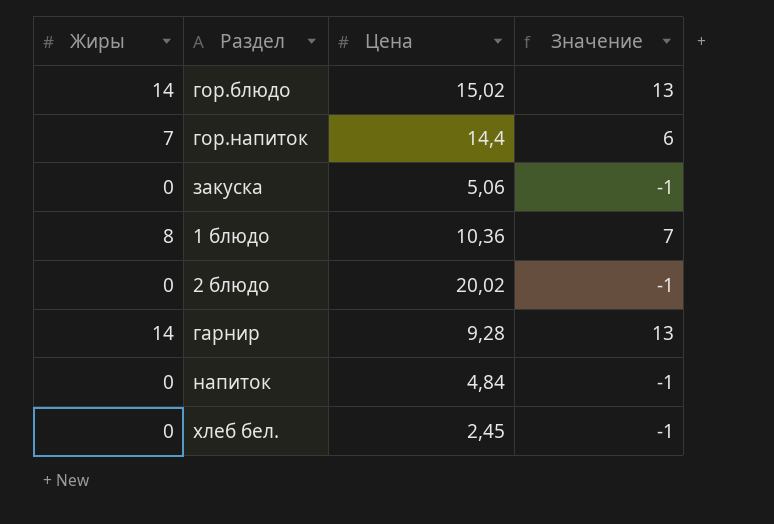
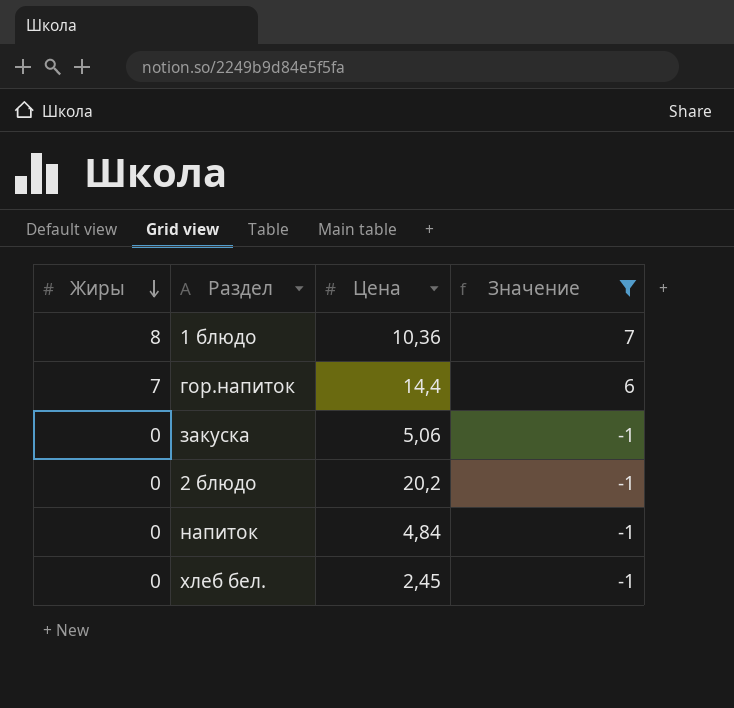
filter: none -> Значение != 13
row order: none -> Жиры descending
2 блюдо | Цена: 20,02 -> 20,2

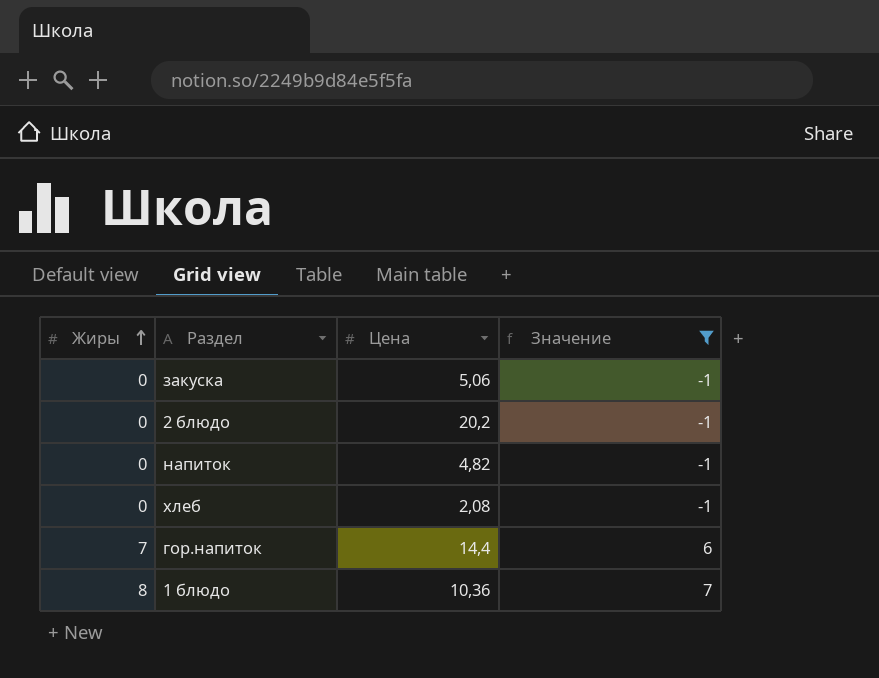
row order: Жиры descending -> Жиры ascending
row хлеб бел.: 0 | 2,45 | -1 -> none
напиток | Цена: 4,84 -> 4,82
row хлеб: none -> 0 | 2,08 | -1

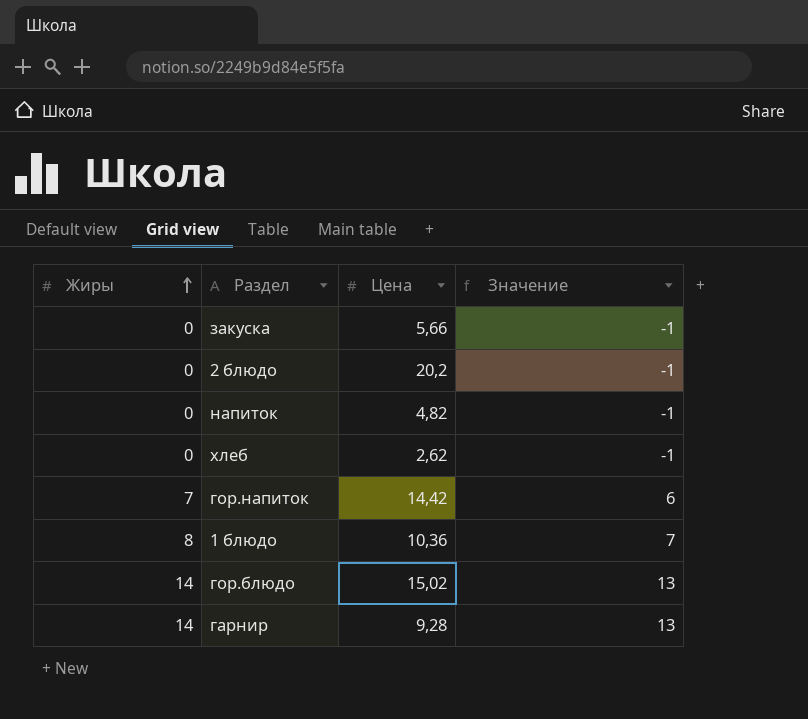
filter: Значение != 13 -> none
закуска | Цена: 5,06 -> 5,66
хлеб | Цена: 2,08 -> 2,62
гор.напиток | Цена: 14,4 -> 14,42

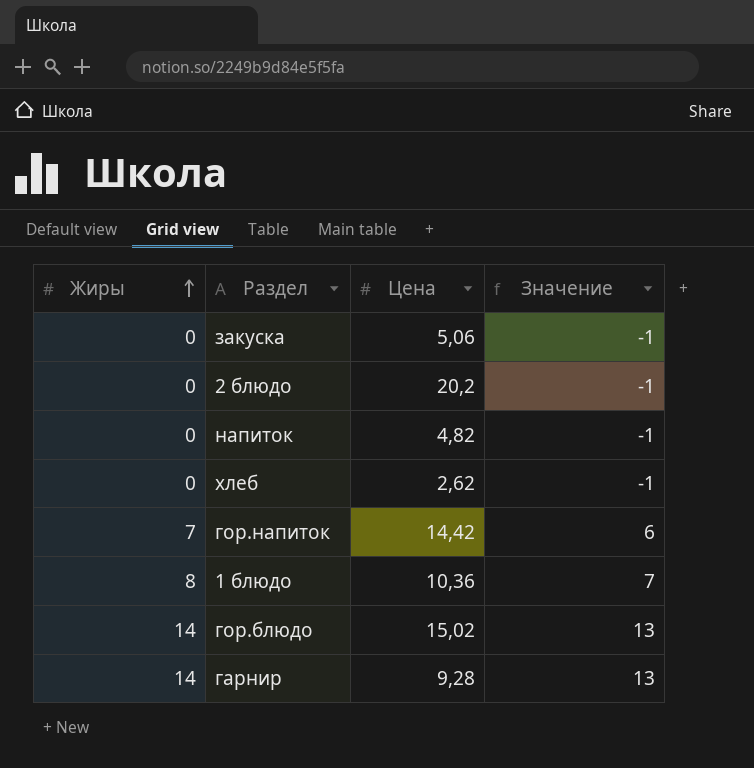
закуска | Цена: 5,66 -> 5,06

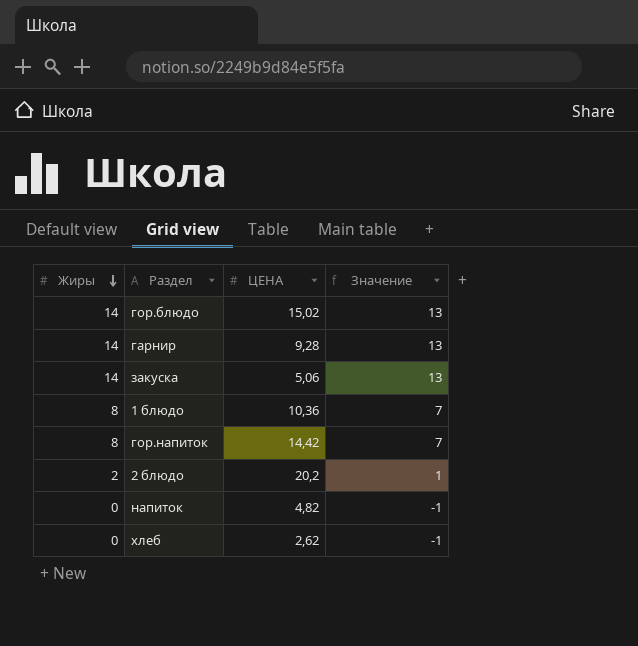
row order: Жиры ascending -> Жиры descending
column name: Цена -> ЦЕНА
закуска | Жиры: 0 -> 14
закуска | Значение: -1 -> 13
гор.напиток | Жиры: 7 -> 8
гор.напиток | Значение: 6 -> 7
2 блюдо | Жиры: 0 -> 2
2 блюдо | Значение: -1 -> 1

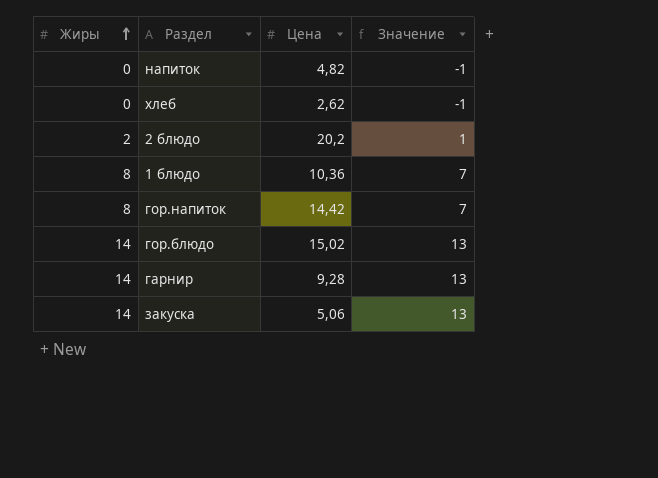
row order: Жиры descending -> Жиры ascending
column name: ЦЕНА -> Цена

